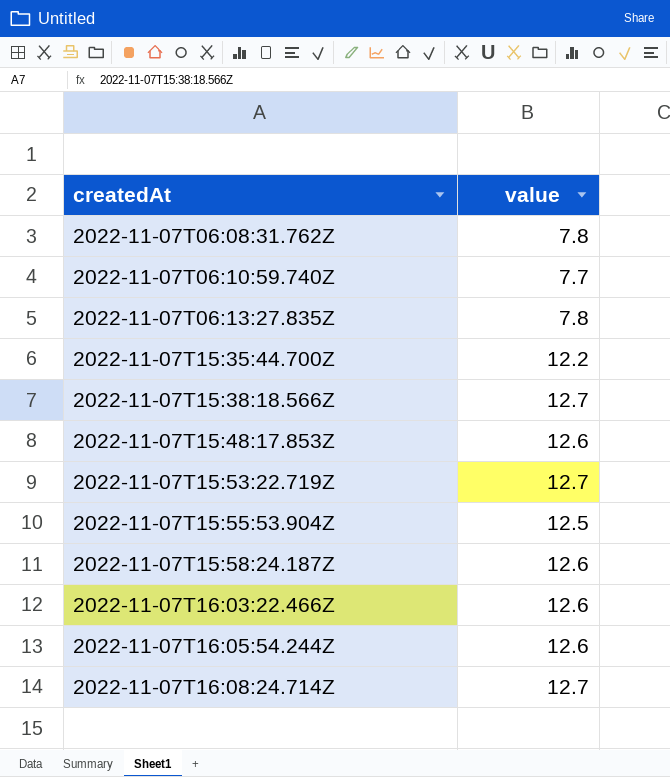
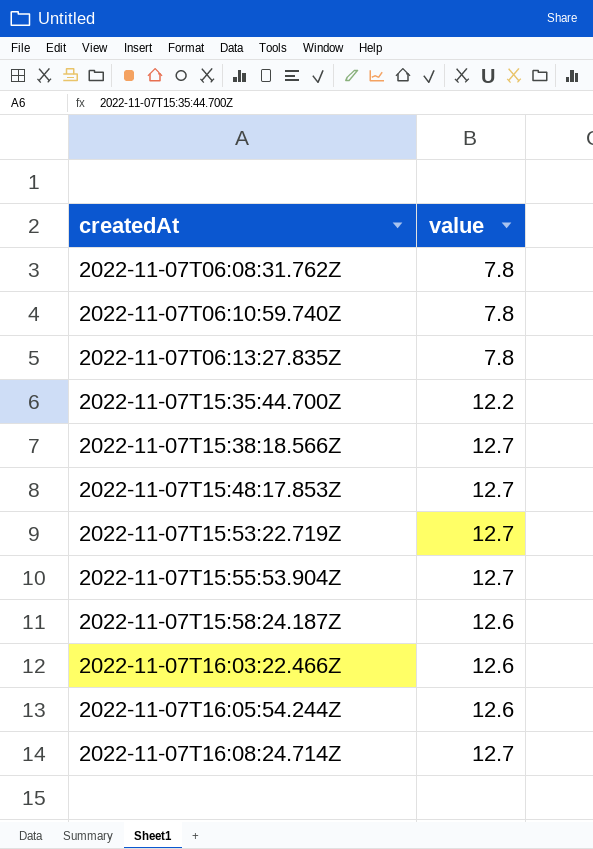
2022-11-07T06:10:59.740Z | value: 7.7 -> 7.8
2022-11-07T15:48:17.853Z | value: 12.6 -> 12.7
2022-11-07T15:55:53.904Z | value: 12.5 -> 12.7

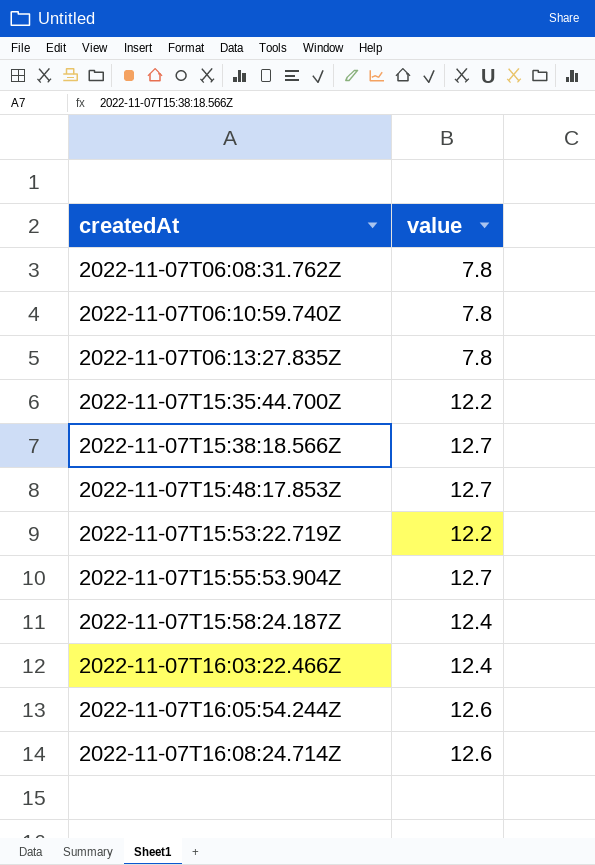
2022-11-07T15:53:22.719Z | value: 12.7 -> 12.2
2022-11-07T15:58:24.187Z | value: 12.6 -> 12.4
2022-11-07T16:03:22.466Z | value: 12.6 -> 12.4
2022-11-07T16:08:24.714Z | value: 12.7 -> 12.6

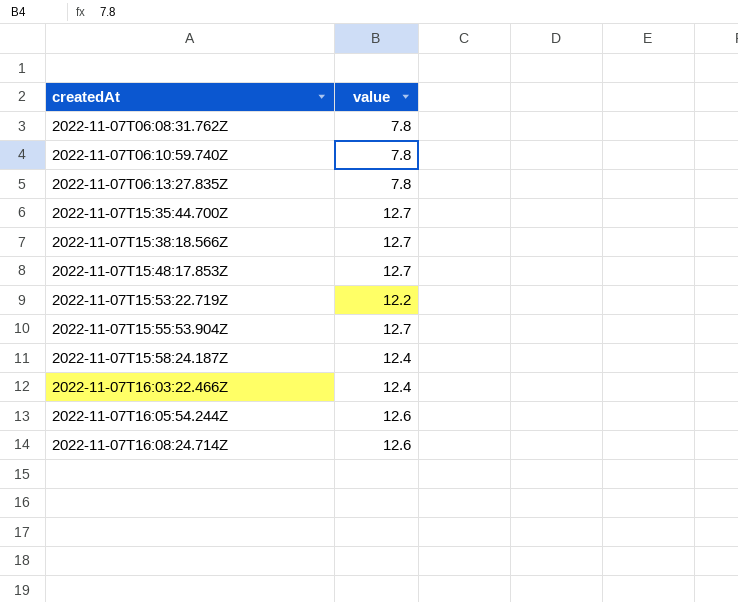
2022-11-07T15:35:44.700Z | value: 12.2 -> 12.7

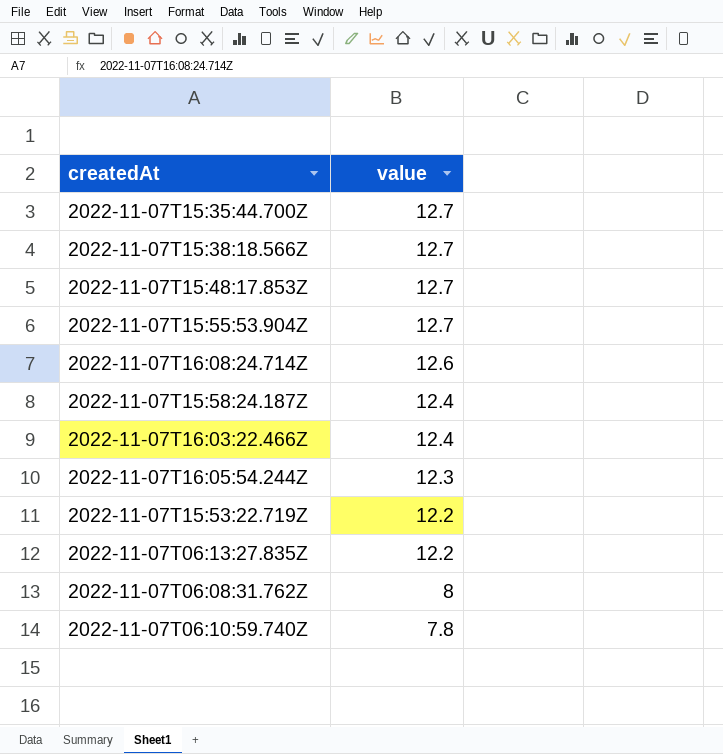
row order: createdAt ascending -> value descending
2022-11-07T16:05:54.244Z | value: 12.6 -> 12.3
2022-11-07T06:13:27.835Z | value: 7.8 -> 12.2
2022-11-07T06:08:31.762Z | value: 7.8 -> 8

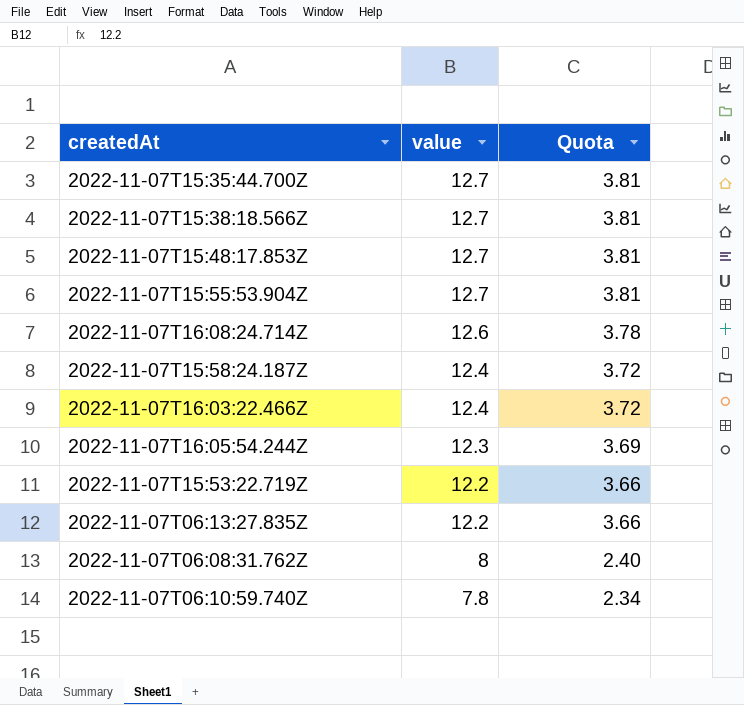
column Quota | formula: none -> [value] * 0.3

